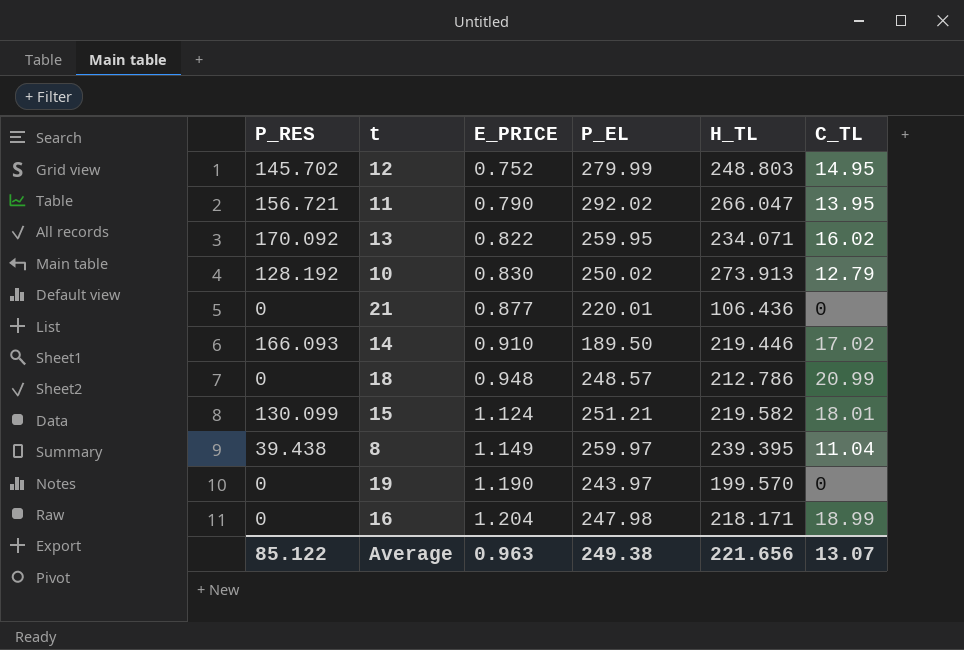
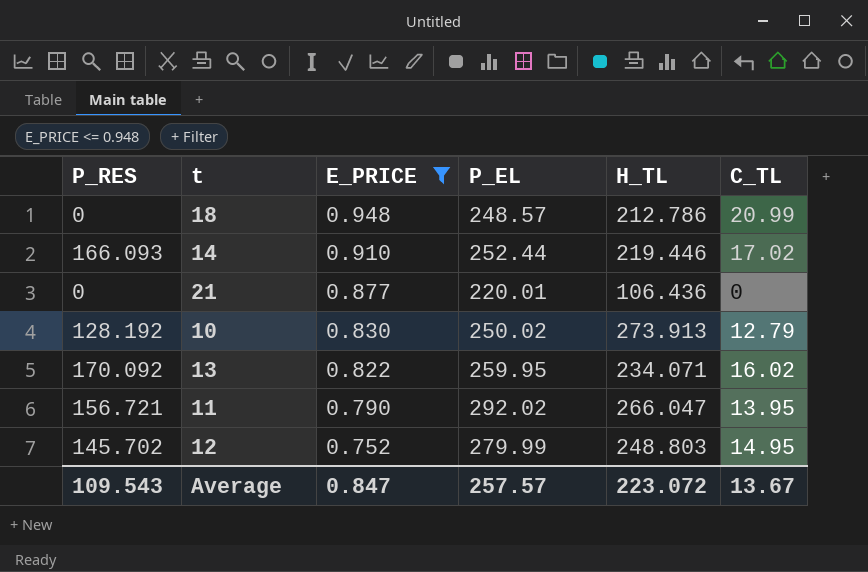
filter: none -> E_PRICE <= 0.948
row order: E_PRICE ascending -> E_PRICE descending
14 | P_EL: 189.50 -> 252.44
Average | P_RES: 85.122 -> 109.543
Average | E_PRICE: 0.963 -> 0.847
Average | P_EL: 249.38 -> 257.57
Average | H_TL: 221.656 -> 223.072
Average | C_TL: 13.07 -> 13.67

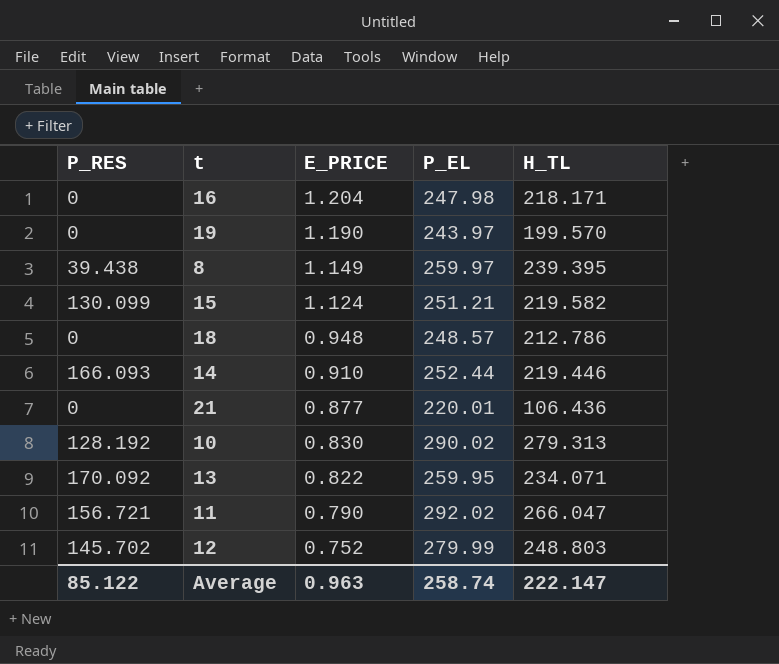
filter: E_PRICE <= 0.948 -> none
column C_TL | position: 6 -> none
10 | P_EL: 250.02 -> 290.02
10 | H_TL: 273.913 -> 279.313
Average | P_RES: 109.543 -> 85.122
Average | E_PRICE: 0.847 -> 0.963
Average | P_EL: 257.57 -> 258.74
Average | H_TL: 223.072 -> 222.147

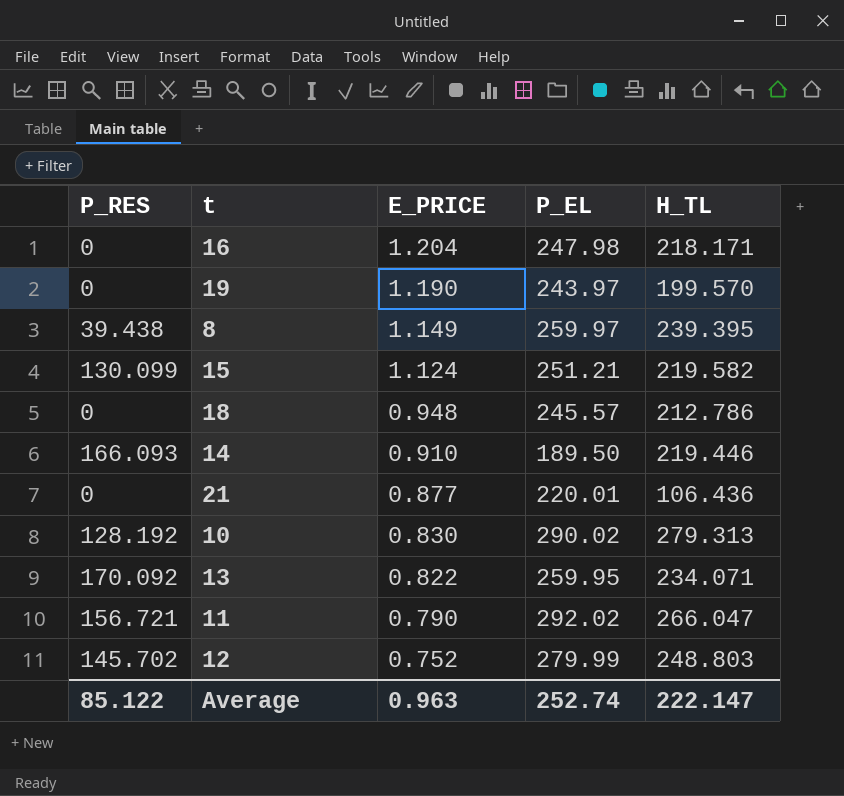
18 | P_EL: 248.57 -> 245.57
14 | P_EL: 252.44 -> 189.50
Average | P_EL: 258.74 -> 252.74

